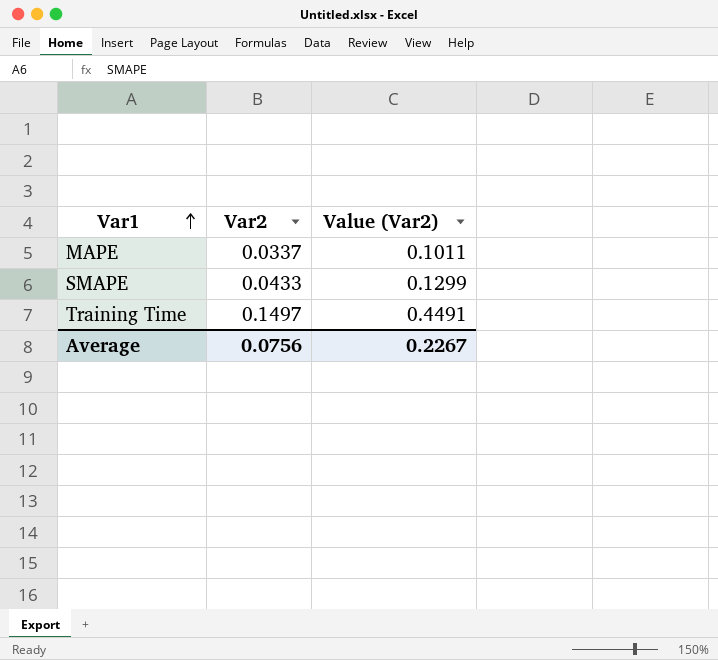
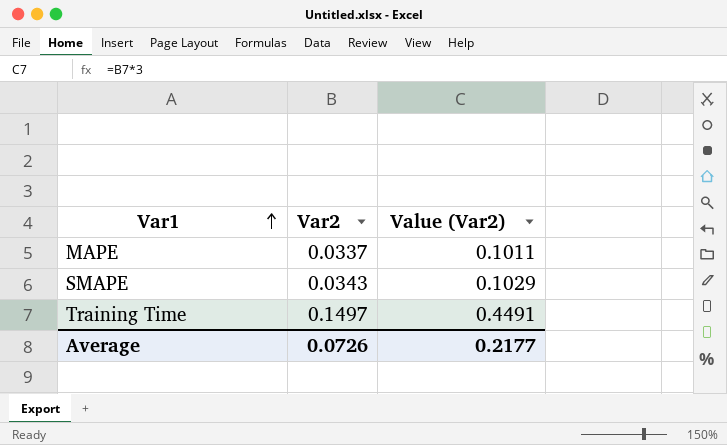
SMAPE | Var2: 0.0433 -> 0.0343
SMAPE | Value (Var2): 0.1299 -> 0.1029
Average | Var2: 0.0756 -> 0.0726
Average | Value (Var2): 0.2267 -> 0.2177

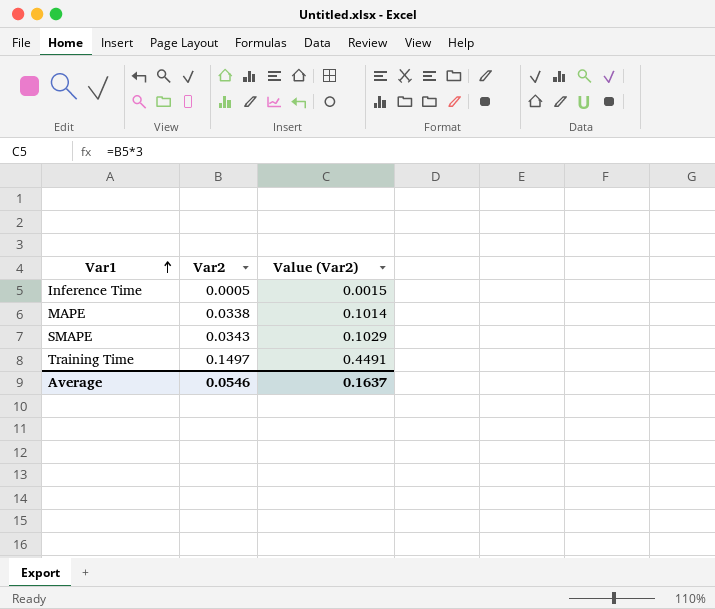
row Inference Time: none -> 0.0005 | 0.0015
MAPE | Var2: 0.0337 -> 0.0338
MAPE | Value (Var2): 0.1011 -> 0.1014
Average | Var2: 0.0726 -> 0.0546
Average | Value (Var2): 0.2177 -> 0.1637

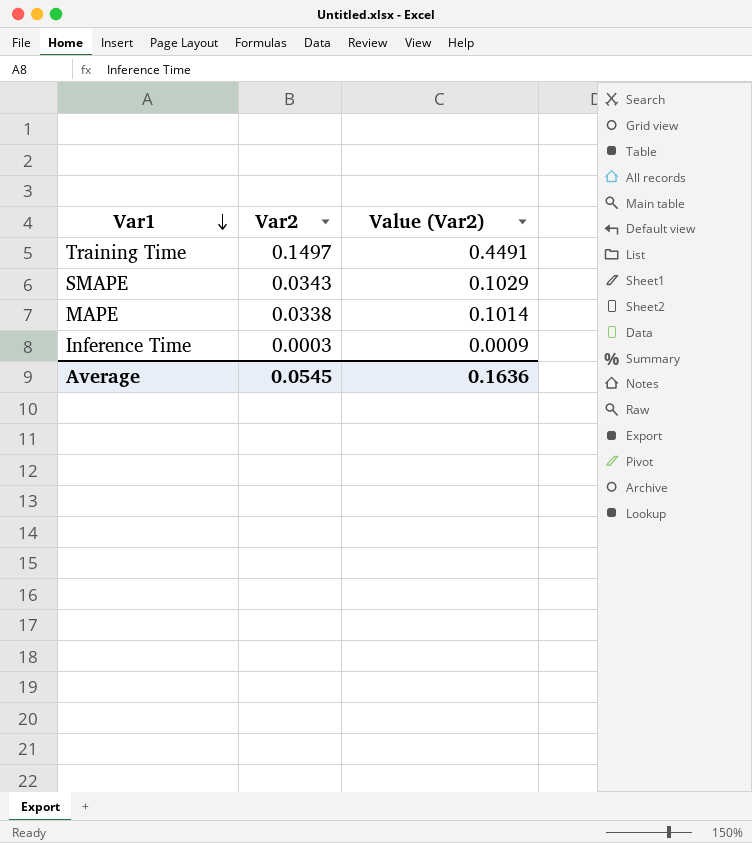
row order: Var1 ascending -> Var1 descending
Inference Time | Var2: 0.0005 -> 0.0003
Inference Time | Value (Var2): 0.0015 -> 0.0009
Average | Var2: 0.0546 -> 0.0545
Average | Value (Var2): 0.1637 -> 0.1636

